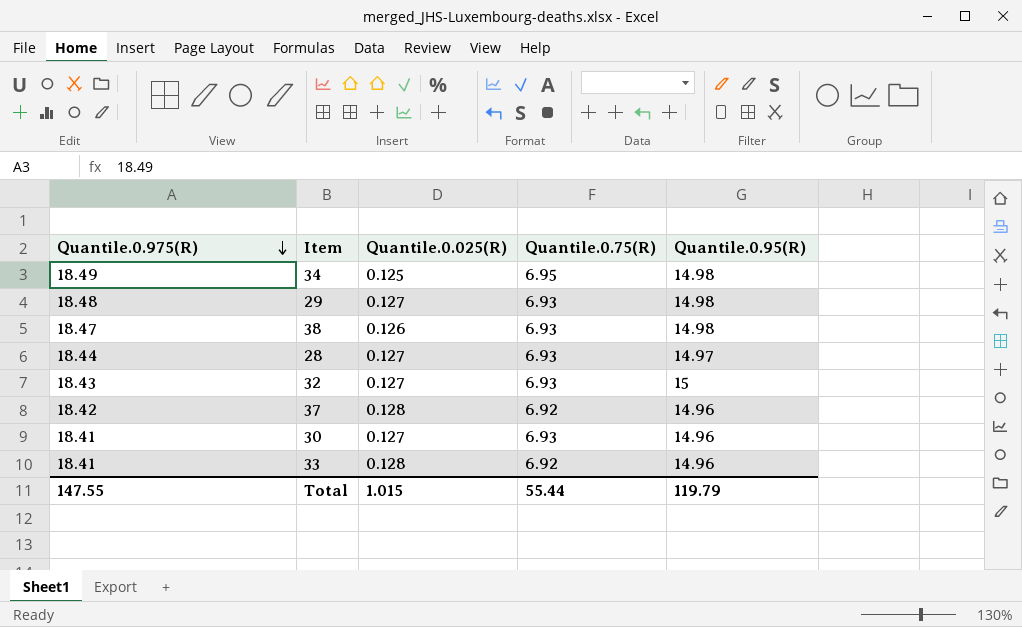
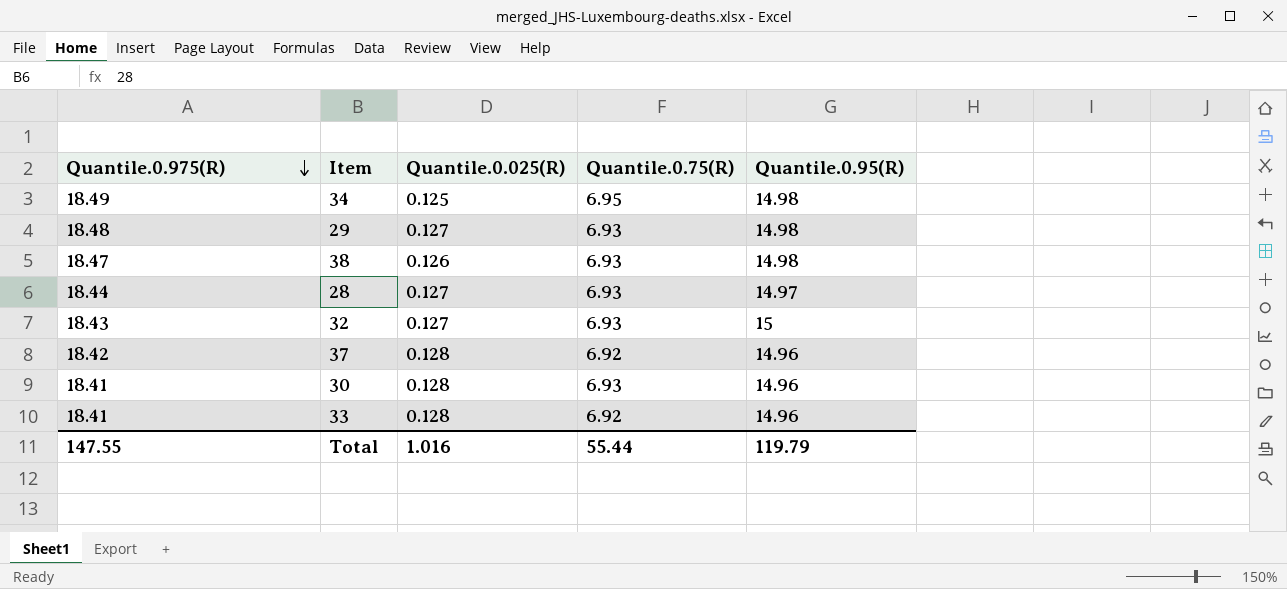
30 | Quantile.0.025(R): 0.127 -> 0.128
Total | Quantile.0.025(R): 1.015 -> 1.016

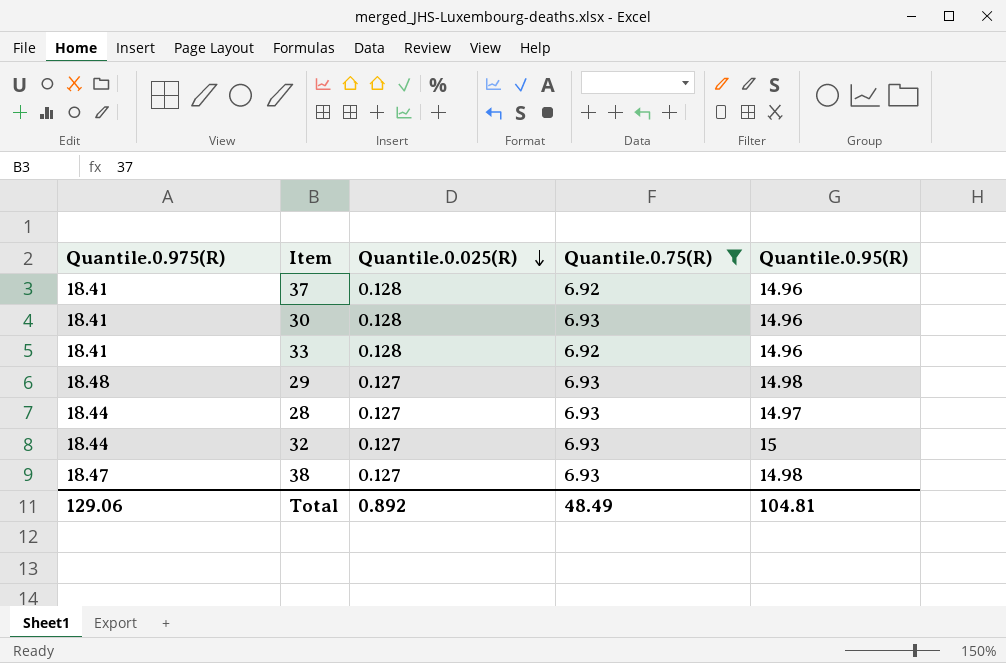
filter: none -> Quantile.0.75(R) != 6.95
row order: Quantile.0.975(R) descending -> Quantile.0.025(R) descending
37 | Quantile.0.975(R): 18.42 -> 18.41
32 | Quantile.0.975(R): 18.43 -> 18.44
38 | Quantile.0.025(R): 0.126 -> 0.127
Total | Quantile.0.975(R): 147.55 -> 129.06
Total | Quantile.0.025(R): 1.016 -> 0.892
Total | Quantile.0.75(R): 55.44 -> 48.49
Total | Quantile.0.95(R): 119.79 -> 104.81

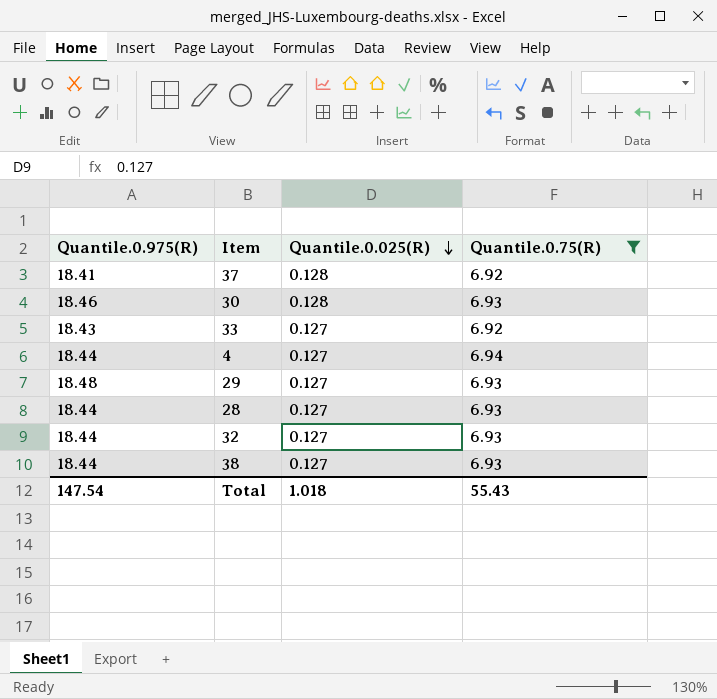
column Quantile.0.95(R) | position: 5 -> none
30 | Quantile.0.975(R): 18.41 -> 18.46
33 | Quantile.0.975(R): 18.41 -> 18.43
33 | Quantile.0.025(R): 0.128 -> 0.127
row 4: none -> 18.44 | 0.127 | 6.94
38 | Quantile.0.975(R): 18.47 -> 18.44
Total | Quantile.0.975(R): 129.06 -> 147.54
Total | Quantile.0.025(R): 0.892 -> 1.018
Total | Quantile.0.75(R): 48.49 -> 55.43

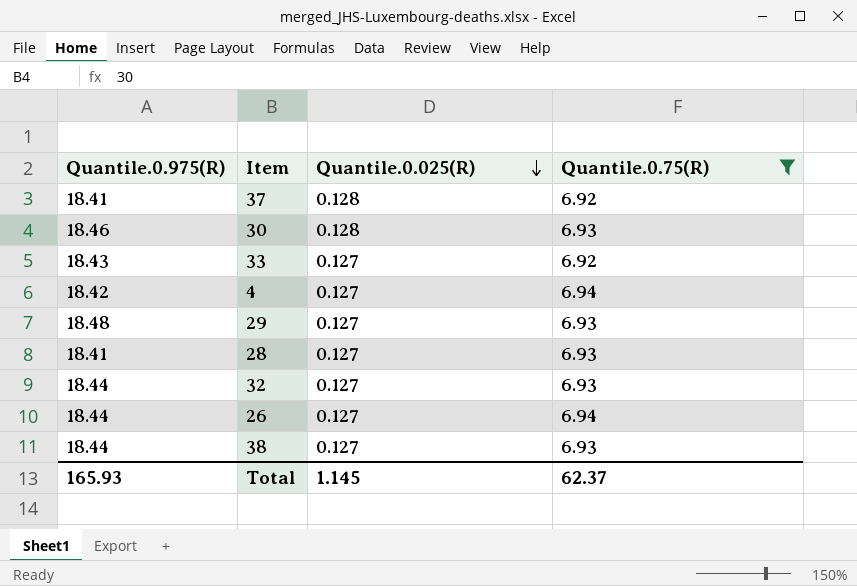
4 | Quantile.0.975(R): 18.44 -> 18.42
28 | Quantile.0.975(R): 18.44 -> 18.41
row 26: none -> 18.44 | 0.127 | 6.94
Total | Quantile.0.975(R): 147.54 -> 165.93
Total | Quantile.0.025(R): 1.018 -> 1.145
Total | Quantile.0.75(R): 55.43 -> 62.37

